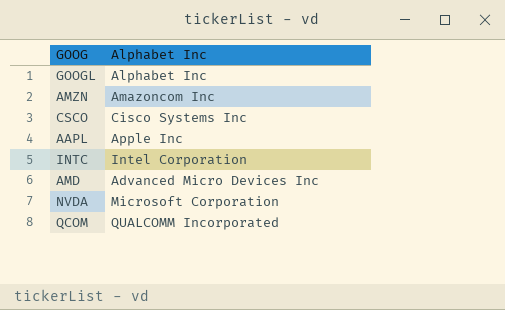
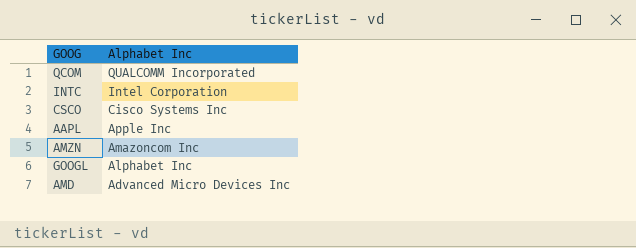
row order: none -> Alphabet Inc descending
row NVDA: Microsoft Corporation -> none

